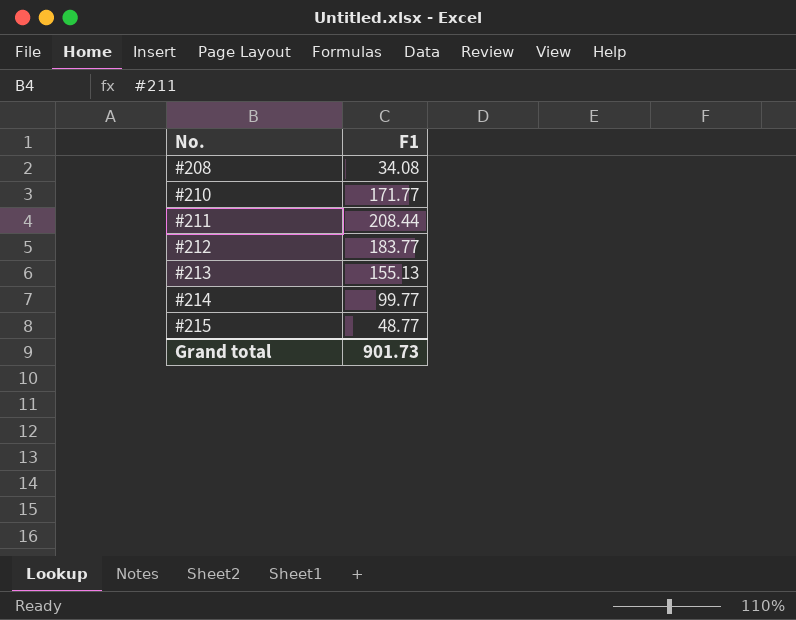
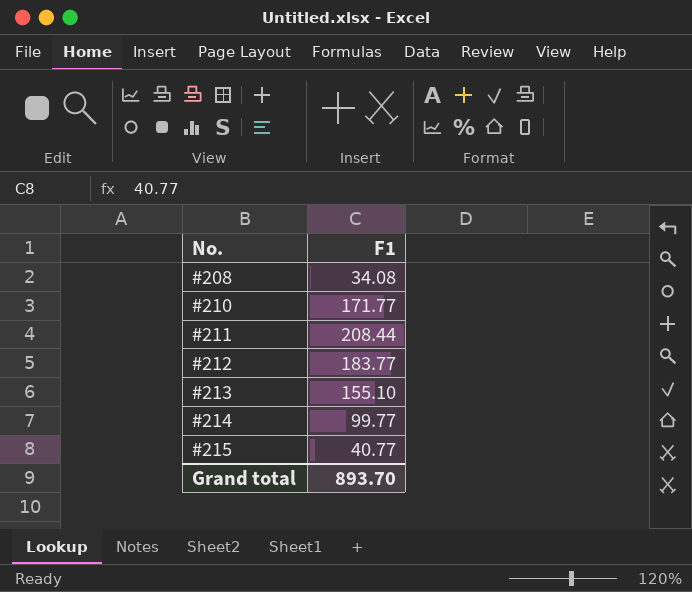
#213 | F1: 155.13 -> 155.10
#215 | F1: 48.77 -> 40.77
Grand total | F1: 901.73 -> 893.70

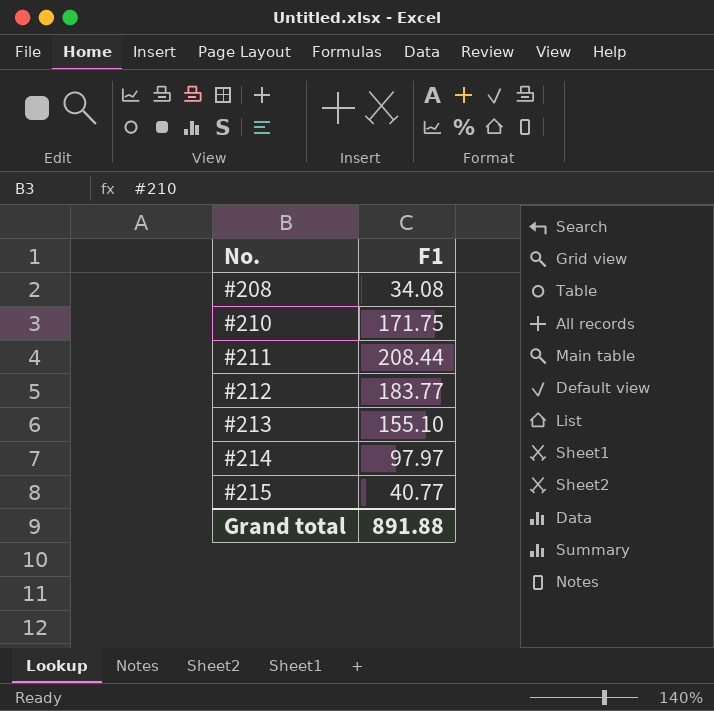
#210 | F1: 171.77 -> 171.75
#214 | F1: 99.77 -> 97.97
Grand total | F1: 893.70 -> 891.88

